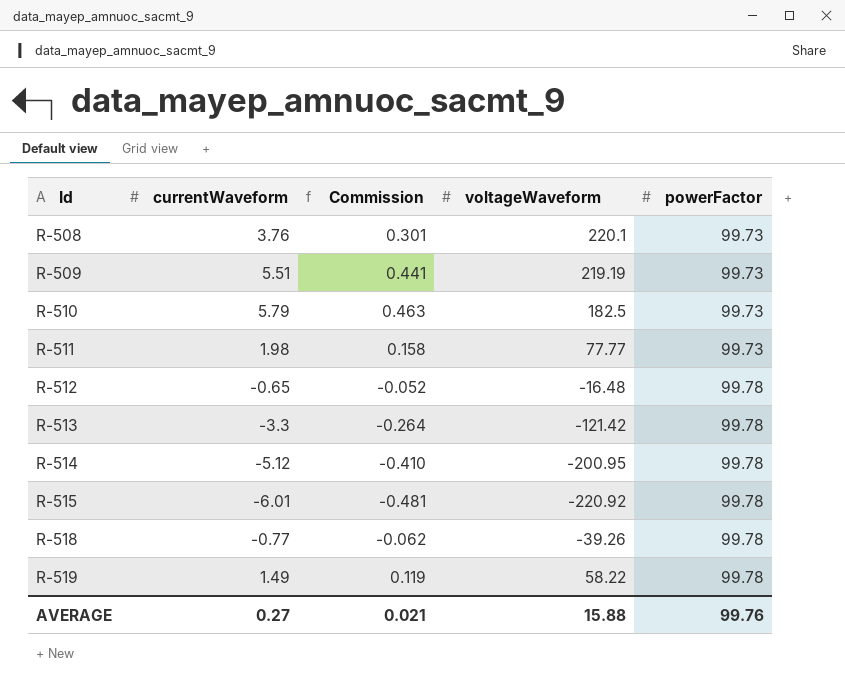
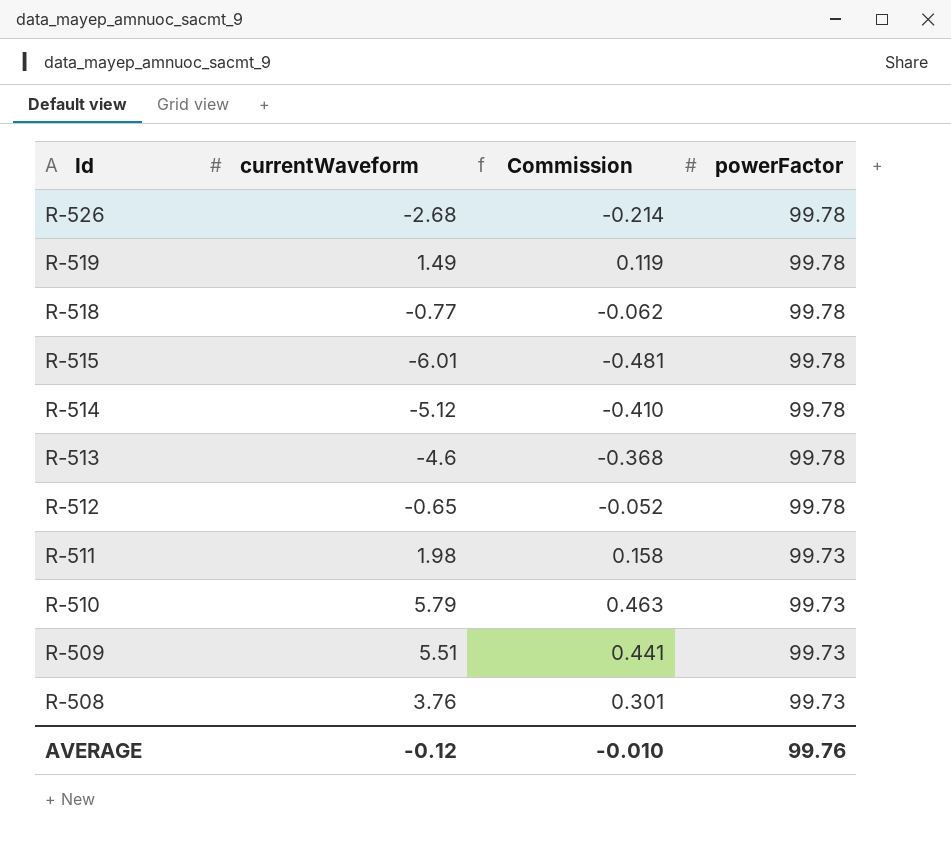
row order: Id ascending -> Id descending
column voltageWaveform | position: 4 -> none
row R-526: none -> -2.68 | -0.214 | 99.78
R-513 | currentWaveform: -3.3 -> -4.6
R-513 | Commission: -0.264 -> -0.368
AVERAGE | currentWaveform: 0.27 -> -0.12
AVERAGE | Commission: 0.021 -> -0.010

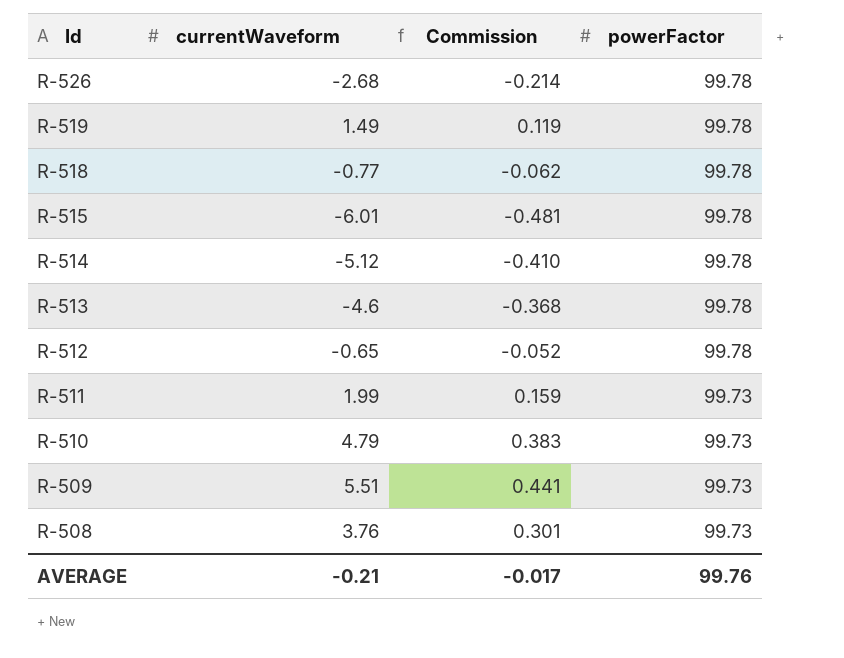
R-511 | currentWaveform: 1.98 -> 1.99
R-511 | Commission: 0.158 -> 0.159
R-510 | currentWaveform: 5.79 -> 4.79
R-510 | Commission: 0.463 -> 0.383
AVERAGE | currentWaveform: -0.12 -> -0.21
AVERAGE | Commission: -0.010 -> -0.017

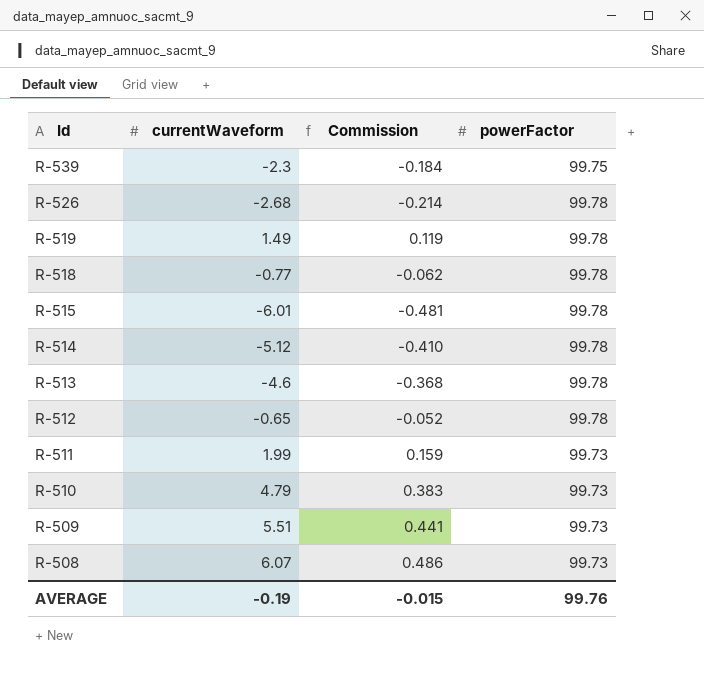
row R-539: none -> -2.3 | -0.184 | 99.75
R-508 | currentWaveform: 3.76 -> 6.07
R-508 | Commission: 0.301 -> 0.486
AVERAGE | currentWaveform: -0.21 -> -0.19
AVERAGE | Commission: -0.017 -> -0.015

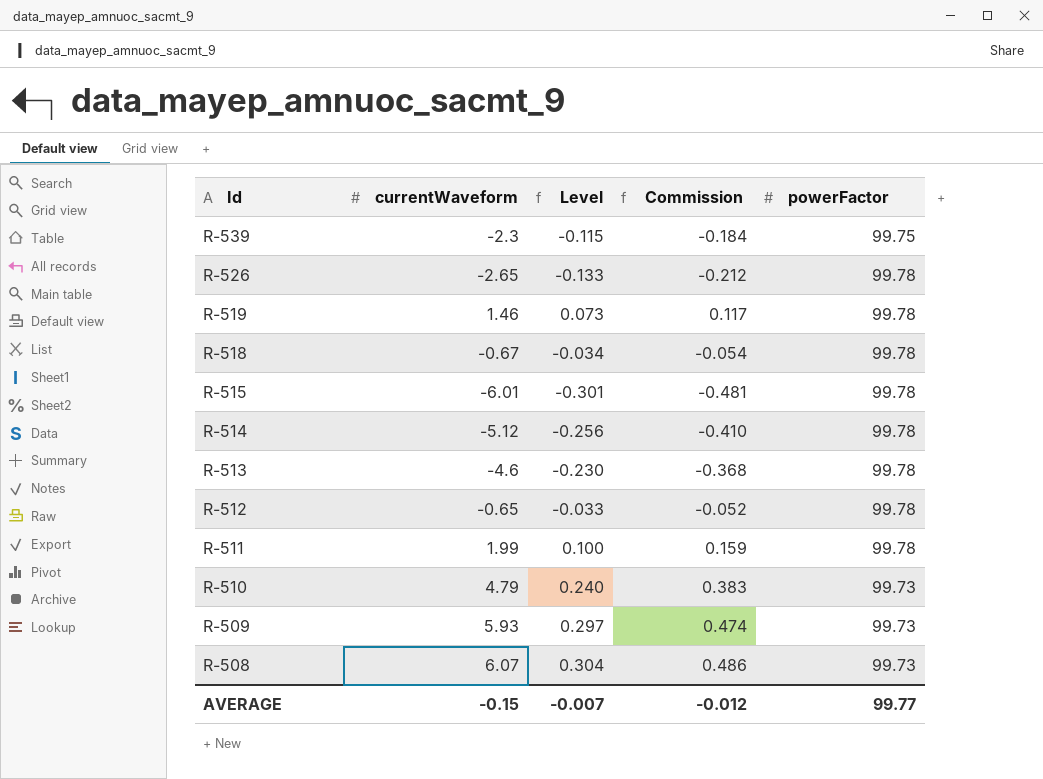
column Level | formula: none -> [currentWaveform] * 0.05
R-526 | currentWaveform: -2.68 -> -2.65
R-526 | Commission: -0.214 -> -0.212
R-519 | currentWaveform: 1.49 -> 1.46
R-519 | Commission: 0.119 -> 0.117
R-518 | currentWaveform: -0.77 -> -0.67
R-518 | Commission: -0.062 -> -0.054
R-511 | powerFactor: 99.73 -> 99.78
R-509 | currentWaveform: 5.51 -> 5.93
R-509 | Commission: 0.441 -> 0.474
AVERAGE | currentWaveform: -0.19 -> -0.15
AVERAGE | Commission: -0.015 -> -0.012
AVERAGE | powerFactor: 99.76 -> 99.77

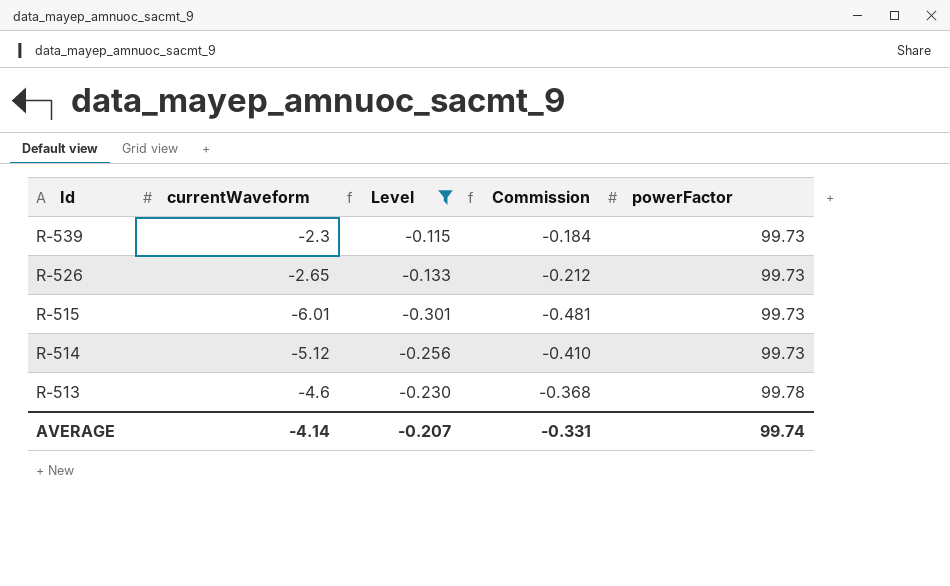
filter: none -> Level <= -0.115
R-539 | powerFactor: 99.75 -> 99.73
R-526 | powerFactor: 99.78 -> 99.73
R-515 | powerFactor: 99.78 -> 99.73
R-514 | powerFactor: 99.78 -> 99.73
AVERAGE | currentWaveform: -0.15 -> -4.14
AVERAGE | Level: -0.007 -> -0.207
AVERAGE | Commission: -0.012 -> -0.331
AVERAGE | powerFactor: 99.77 -> 99.74

